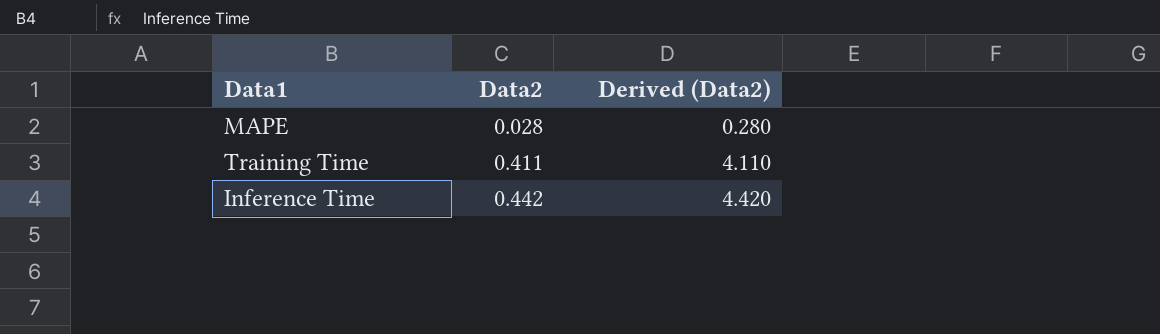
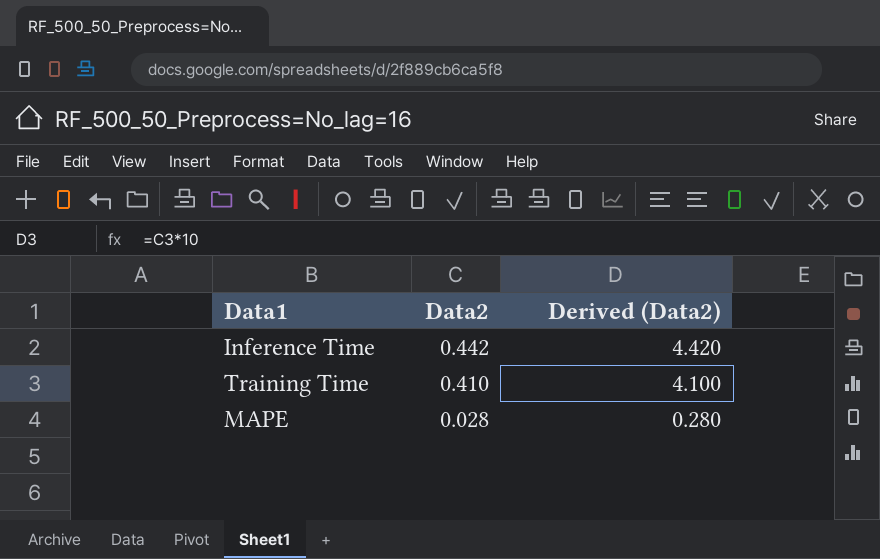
row order: Data2 ascending -> Data2 descending
Training Time | Data2: 0.411 -> 0.410
Training Time | Derived (Data2): 4.110 -> 4.100

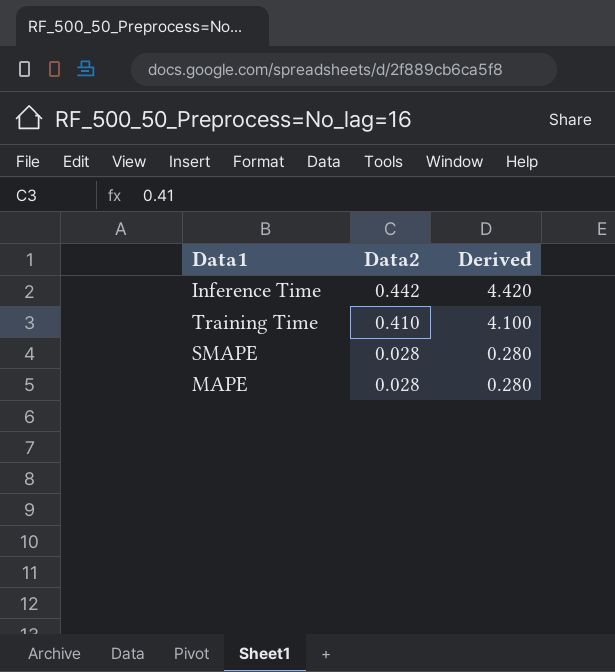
column name: Derived (Data2) -> Derived
row SMAPE: none -> 0.028 | 0.280

